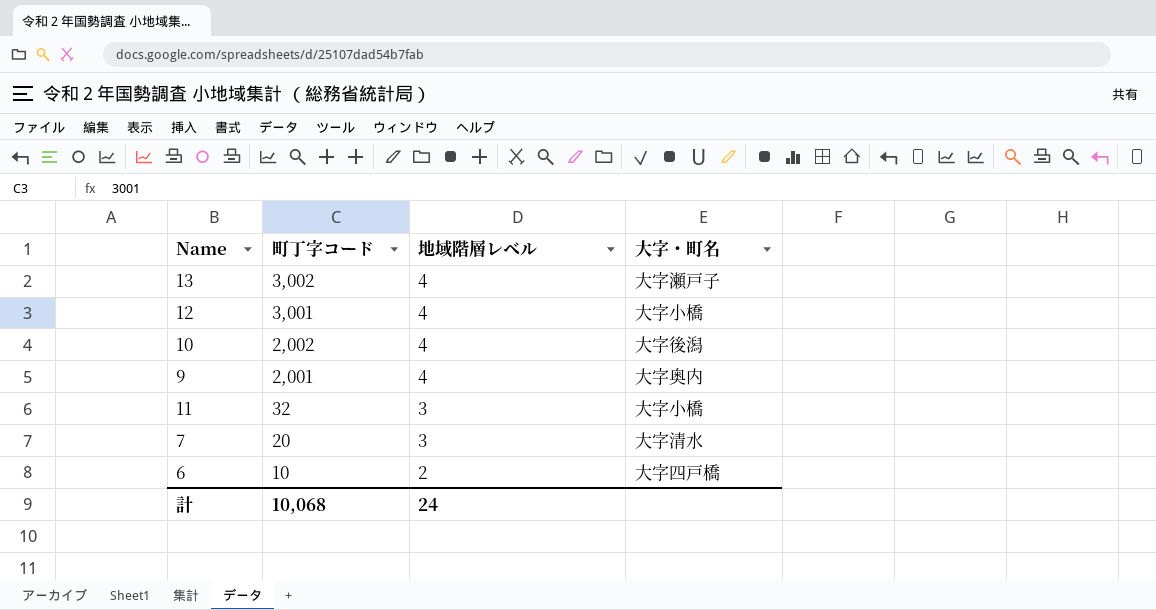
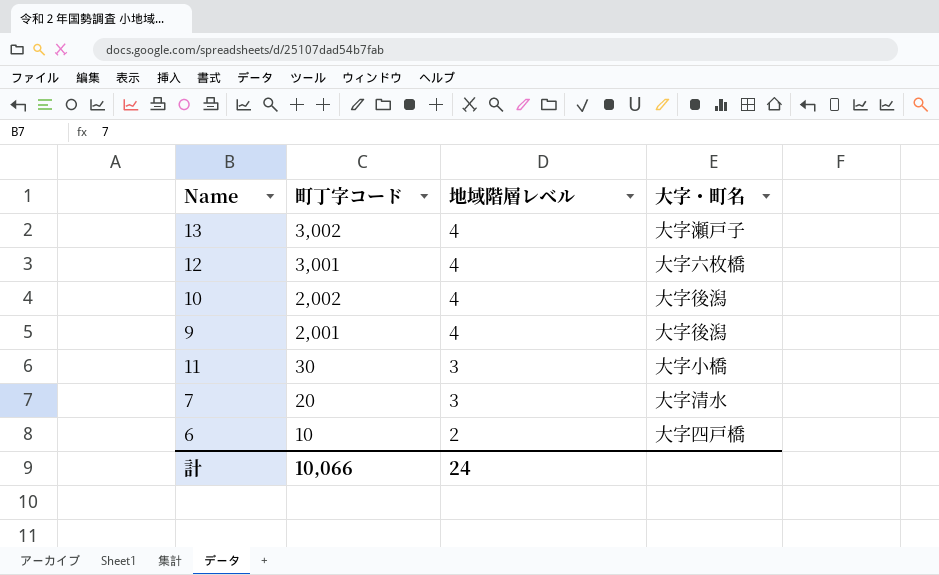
12 | 大字・町名: 大字小橋 -> 大字六枚橋
9 | 大字・町名: 大字奥内 -> 大字後潟
11 | 町丁字コード: 32 -> 30
計 | 町丁字コード: 10,068 -> 10,066

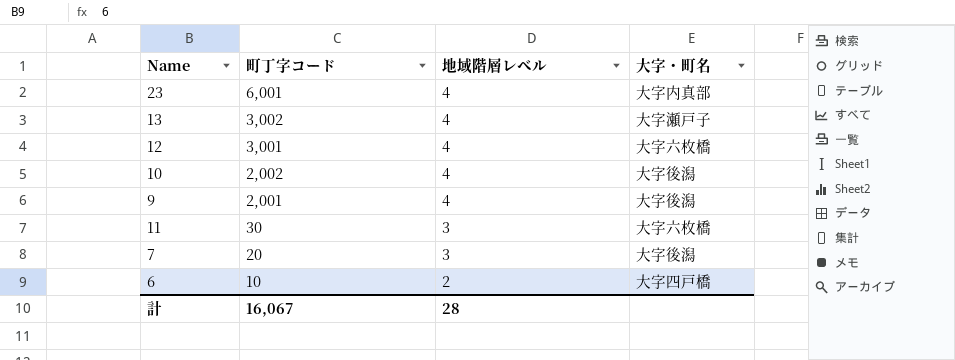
row 23: none -> 6,001 | 4 | 大字内真部
11 | 大字・町名: 大字小橋 -> 大字六枚橋
7 | 大字・町名: 大字清水 -> 大字後潟
計 | 町丁字コード: 10,066 -> 16,067
計 | 地域階層レベル: 24 -> 28

